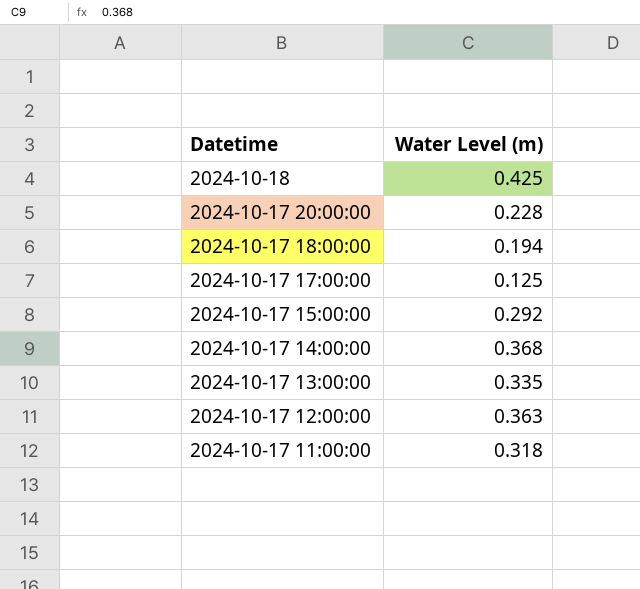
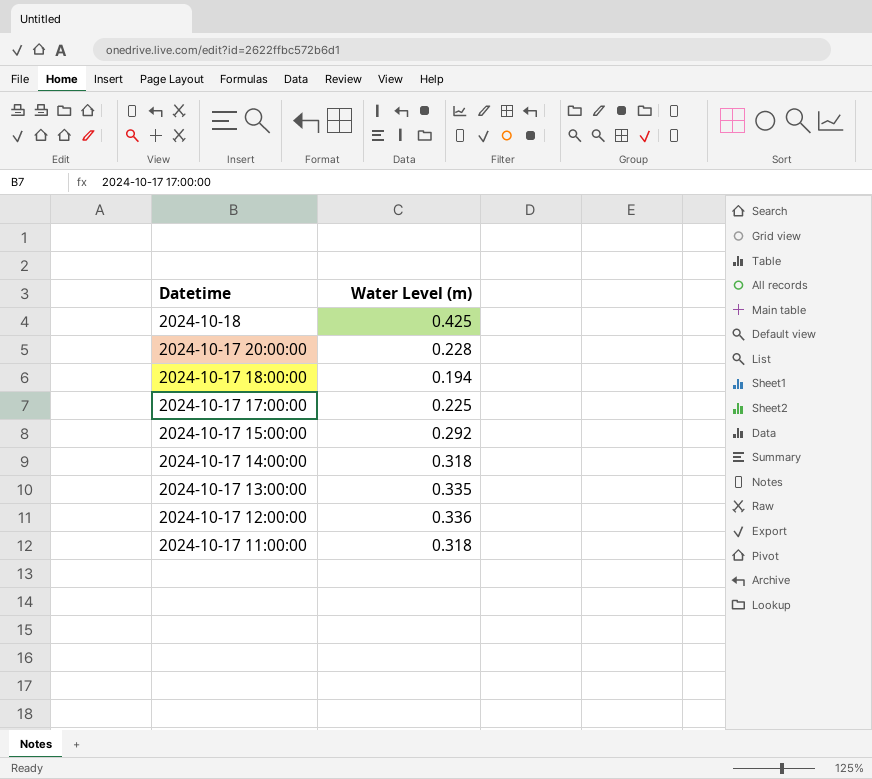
2024-10-17 17:00:00 | Water Level (m): 0.125 -> 0.225
2024-10-17 14:00:00 | Water Level (m): 0.368 -> 0.318
2024-10-17 12:00:00 | Water Level (m): 0.363 -> 0.336

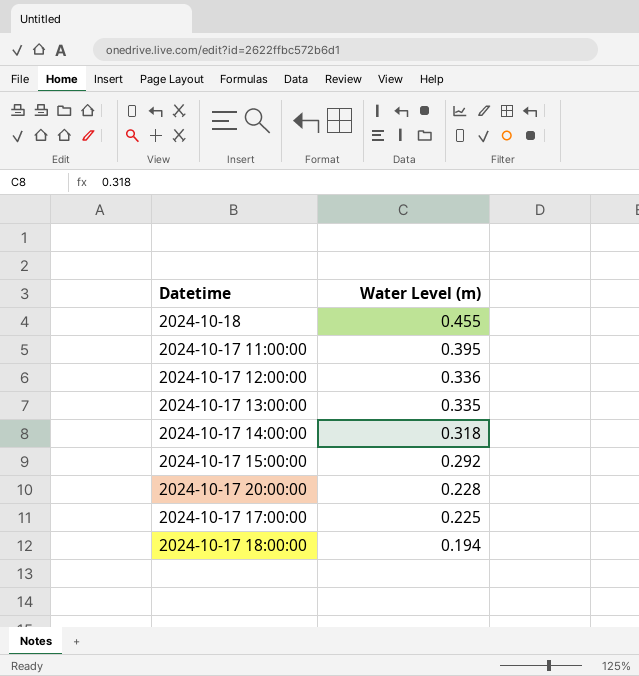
row order: Datetime descending -> Water Level (m) descending
2024-10-18 | Water Level (m): 0.425 -> 0.455
2024-10-17 11:00:00 | Water Level (m): 0.318 -> 0.395

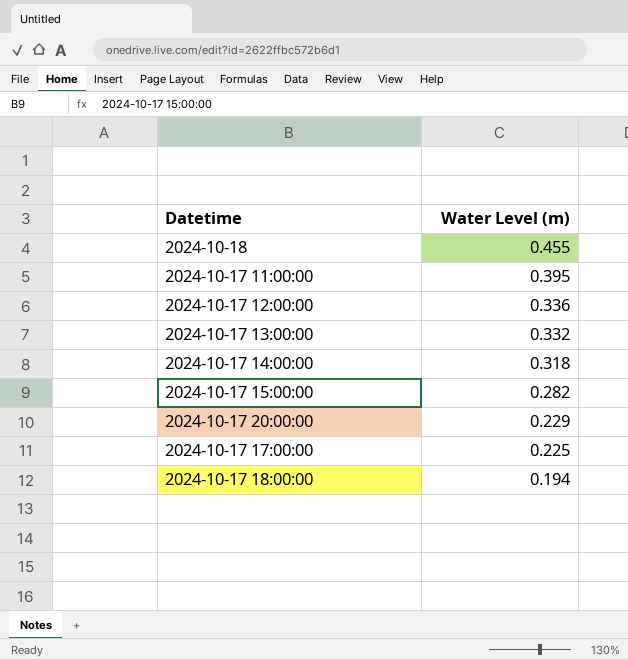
2024-10-17 13:00:00 | Water Level (m): 0.335 -> 0.332
2024-10-17 15:00:00 | Water Level (m): 0.292 -> 0.282
2024-10-17 20:00:00 | Water Level (m): 0.228 -> 0.229

